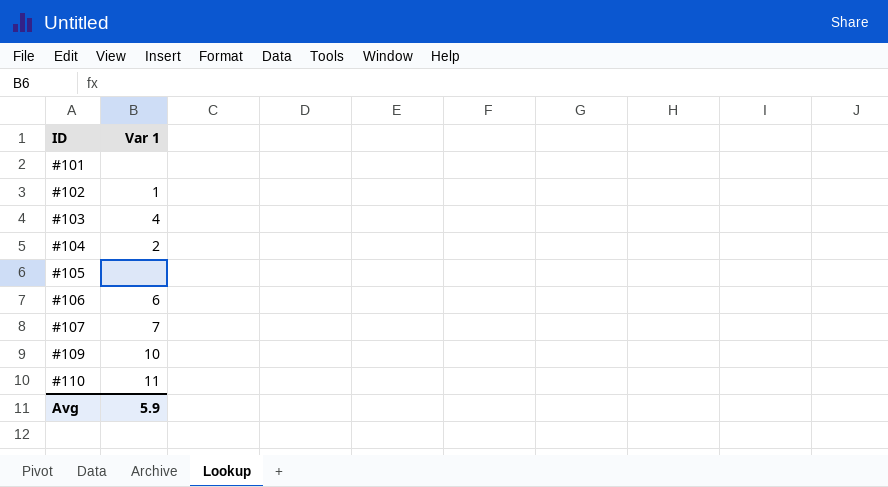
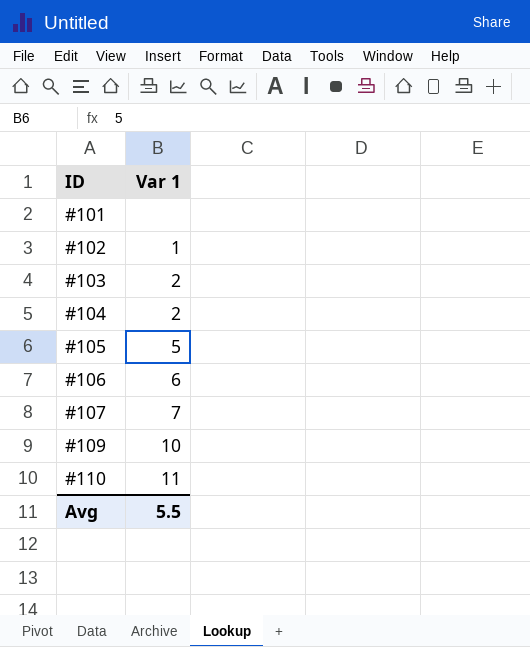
#103 | Var 1: 4 -> 2
#105 | Var 1: none -> 5
Avg | Var 1: 5.9 -> 5.5

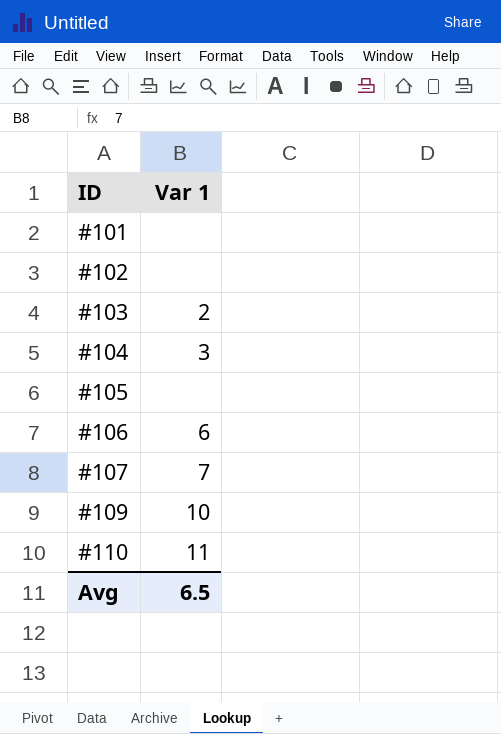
#102 | Var 1: 1 -> none
#104 | Var 1: 2 -> 3
#105 | Var 1: 5 -> none
Avg | Var 1: 5.5 -> 6.5

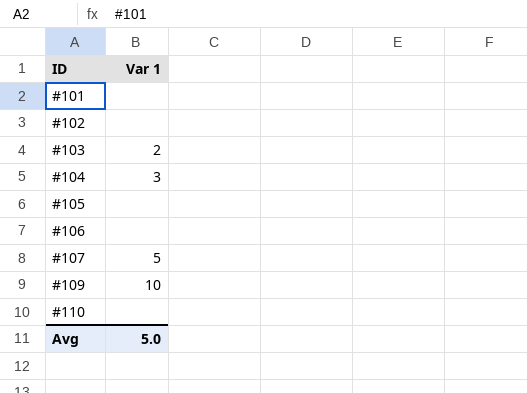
#106 | Var 1: 6 -> none
#107 | Var 1: 7 -> 5
#110 | Var 1: 11 -> none
Avg | Var 1: 6.5 -> 5.0

